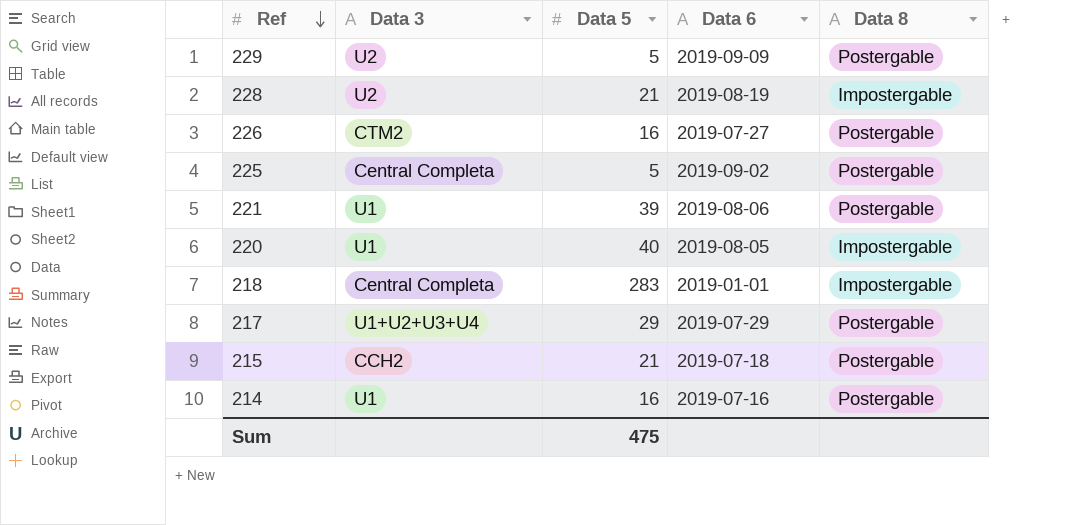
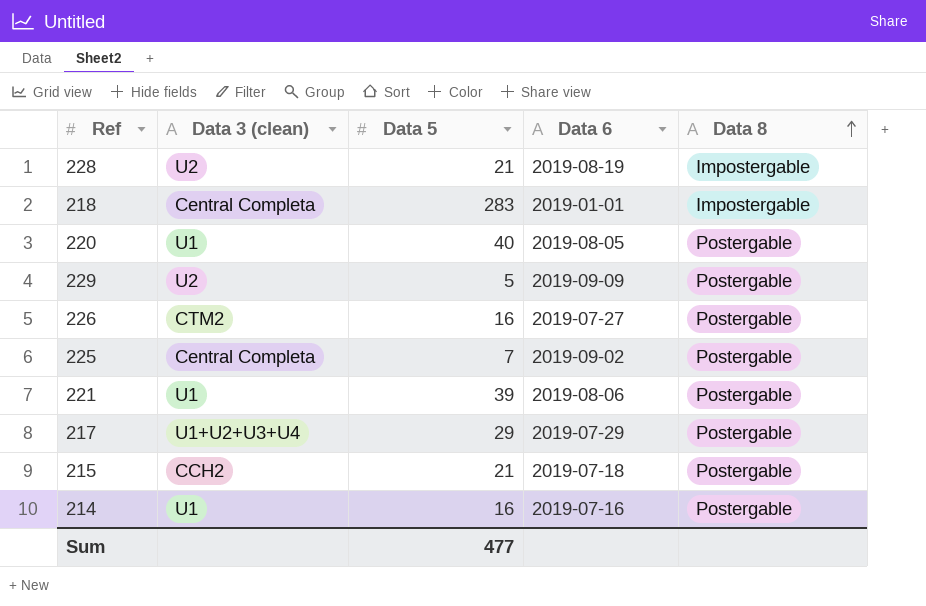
row order: Ref descending -> Data 8 ascending
column name: Data 3 -> Data 3 (clean)
220 | Data 8: Impostergable -> Postergable
225 | Data 5: 5 -> 7
Sum | Data 5: 475 -> 477

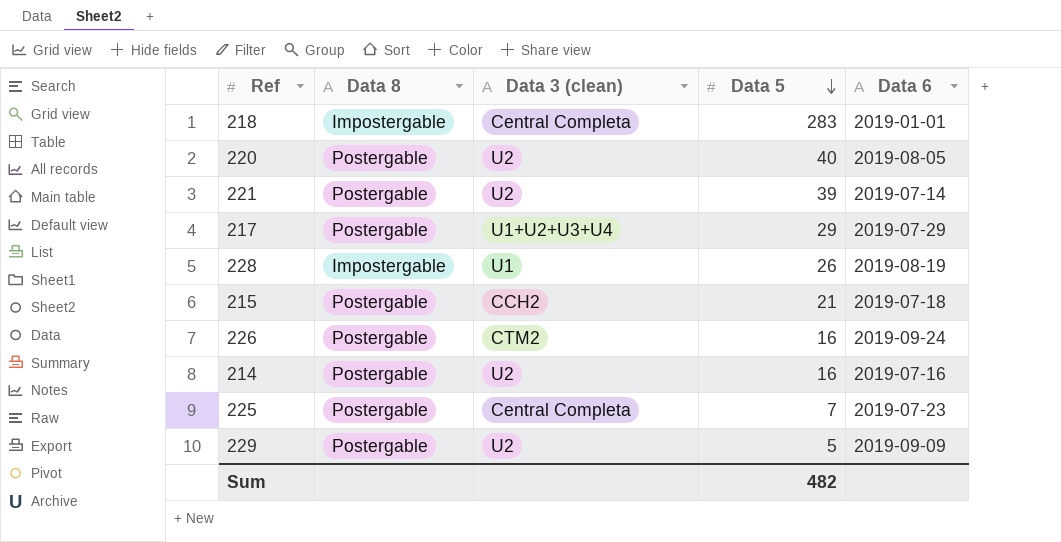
row order: Data 8 ascending -> Data 5 descending
column Data 8 | position: 5 -> 2
220 | Data 3 (clean): U1 -> U2
221 | Data 3 (clean): U1 -> U2
221 | Data 6: 2019-08-06 -> 2019-07-14
228 | Data 3 (clean): U2 -> U1
228 | Data 5: 21 -> 26
226 | Data 6: 2019-07-27 -> 2019-09-24
214 | Data 3 (clean): U1 -> U2
225 | Data 6: 2019-09-02 -> 2019-07-23
Sum | Data 5: 477 -> 482

